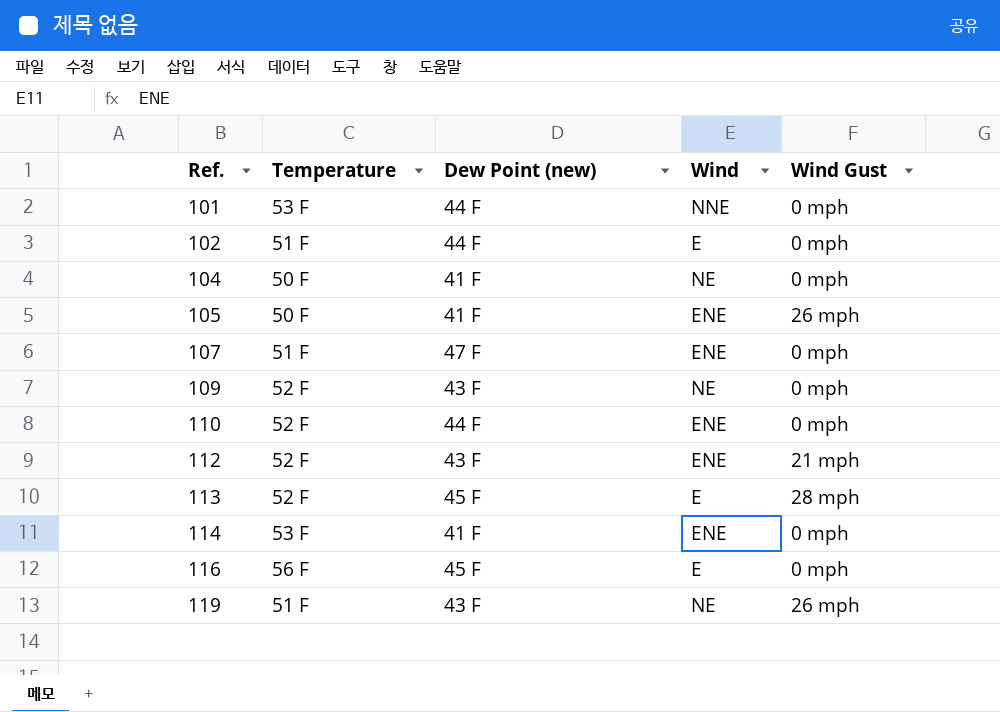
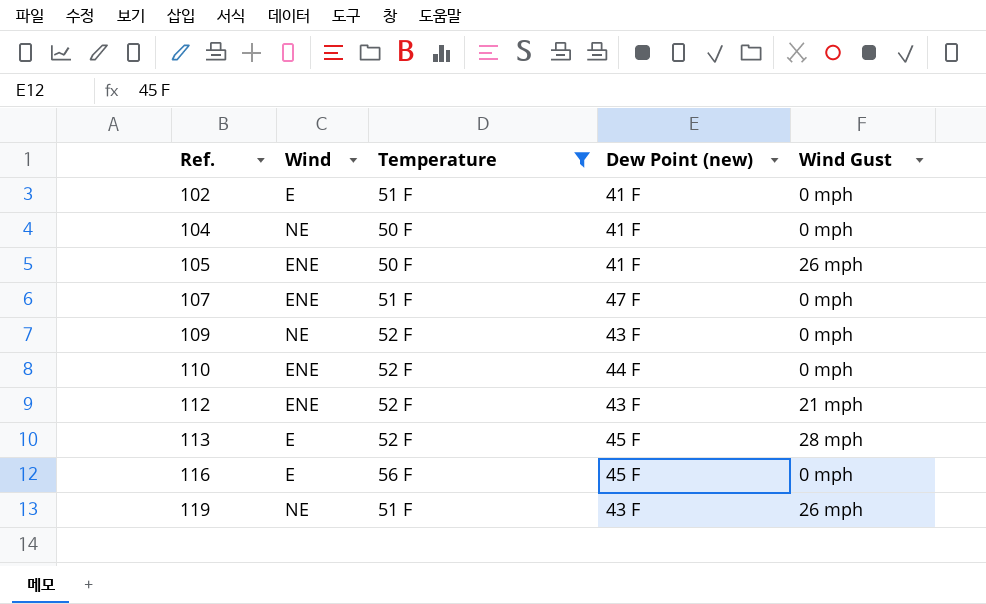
filter: none -> Temperature != 53 F
column Wind | position: 4 -> 2
102 | Dew Point (new): 44 F -> 41 F

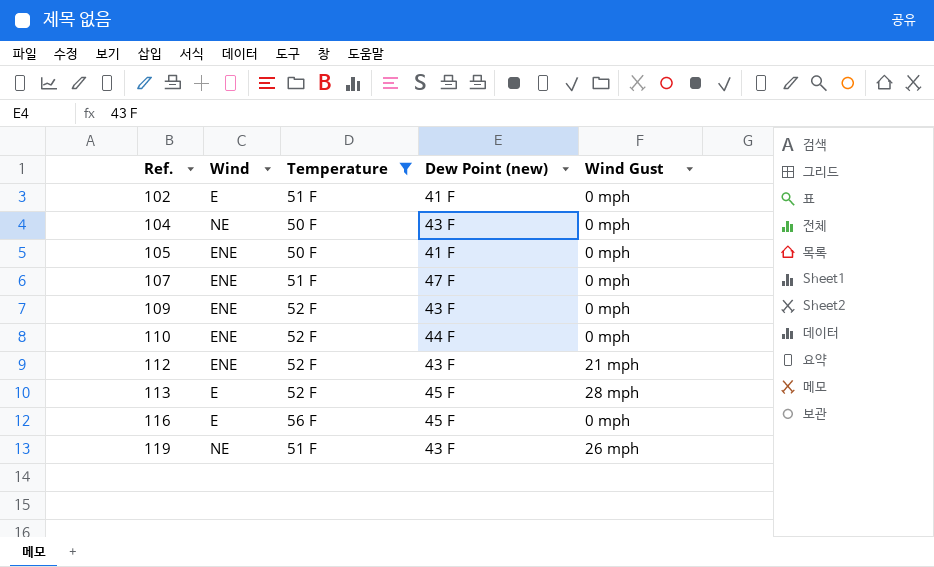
104 | Dew Point (new): 41 F -> 43 F
105 | Wind Gust: 26 mph -> 0 mph
109 | Wind: NE -> ENE

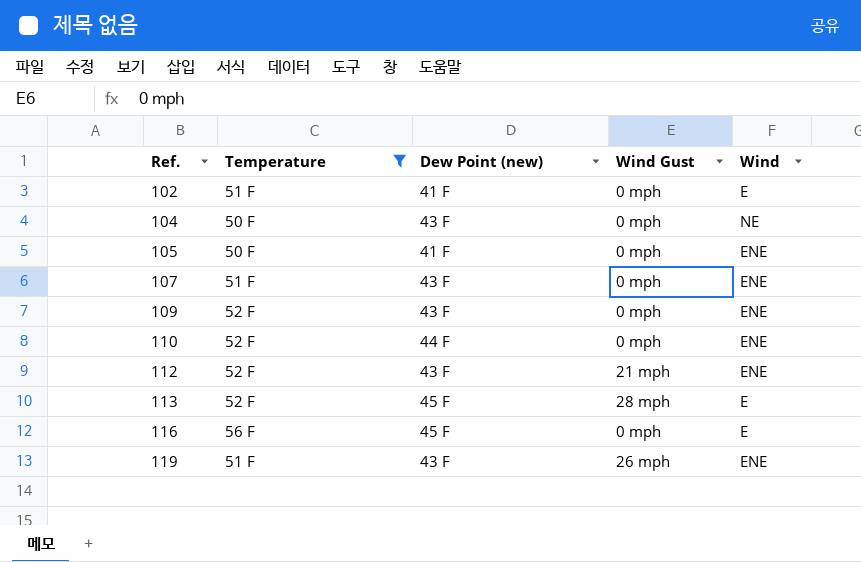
column Wind | position: 2 -> 5
107 | Dew Point (new): 47 F -> 43 F
119 | Wind: NE -> ENE

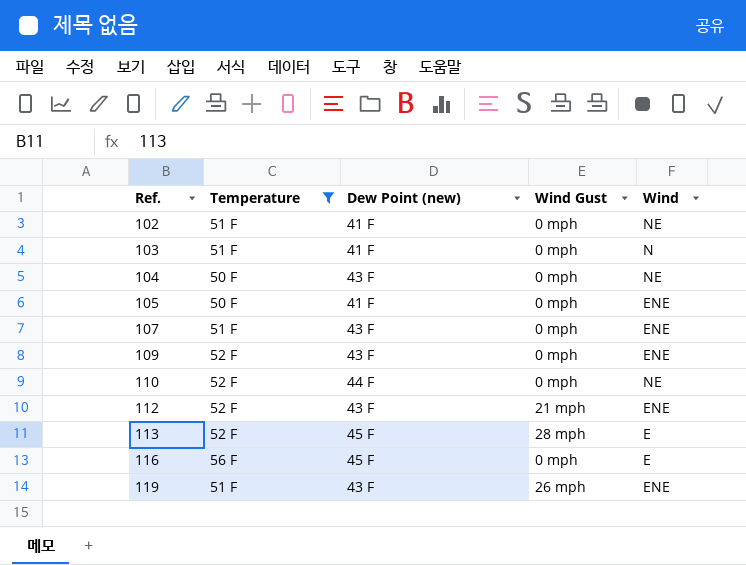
102 | Wind: E -> NE
row 103: none -> 51 F | 41 F | 0 mph | N
110 | Wind: ENE -> NE

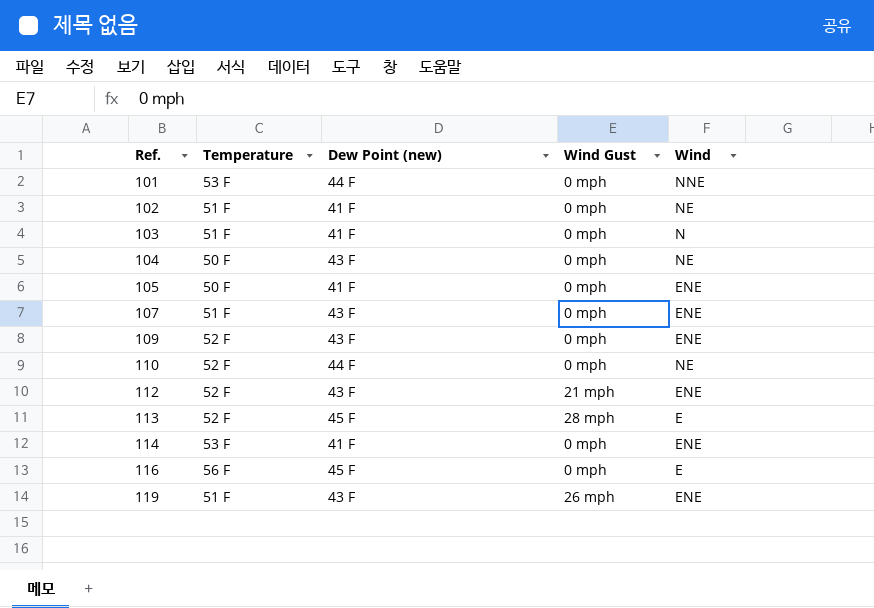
filter: Temperature != 53 F -> none

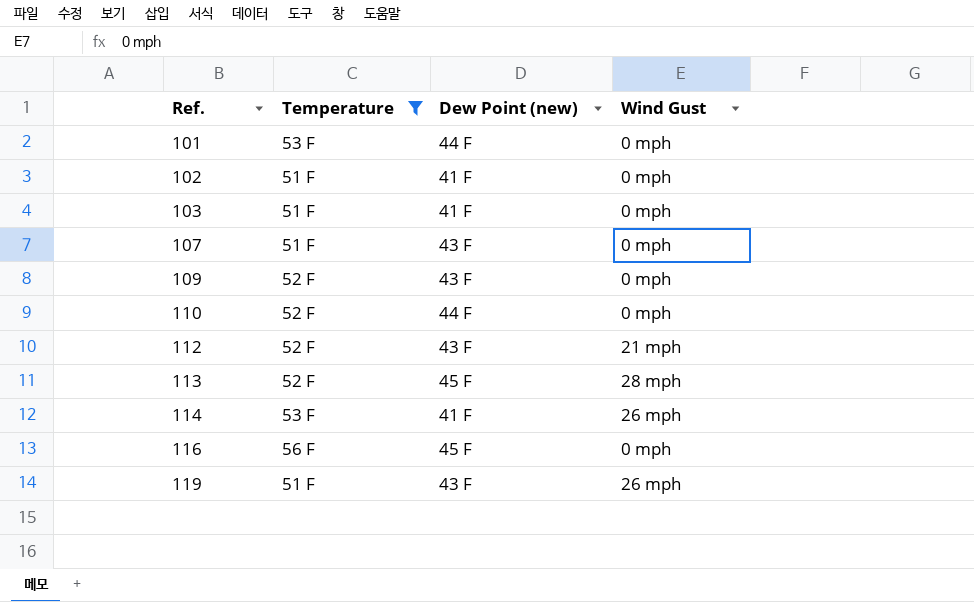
filter: none -> Temperature != 50 F
column Wind | position: 5 -> none
114 | Wind Gust: 0 mph -> 26 mph

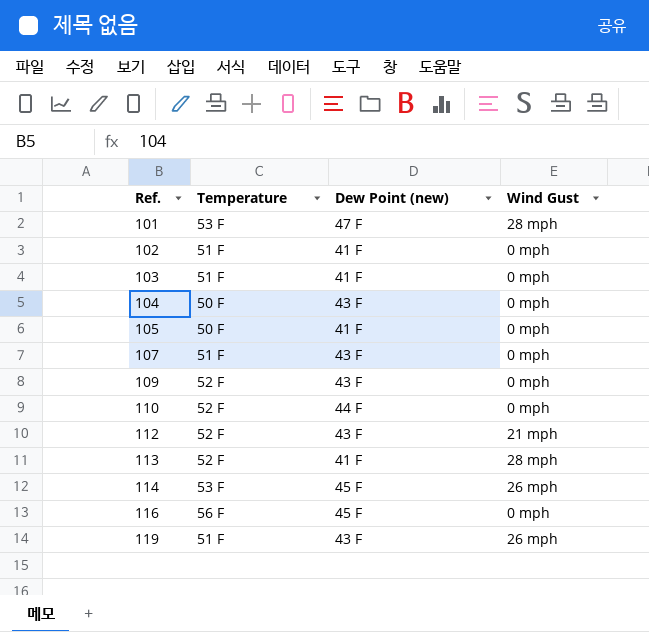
filter: Temperature != 50 F -> none
101 | Dew Point (new): 44 F -> 47 F
101 | Wind Gust: 0 mph -> 28 mph
113 | Dew Point (new): 45 F -> 41 F
114 | Dew Point (new): 41 F -> 45 F

